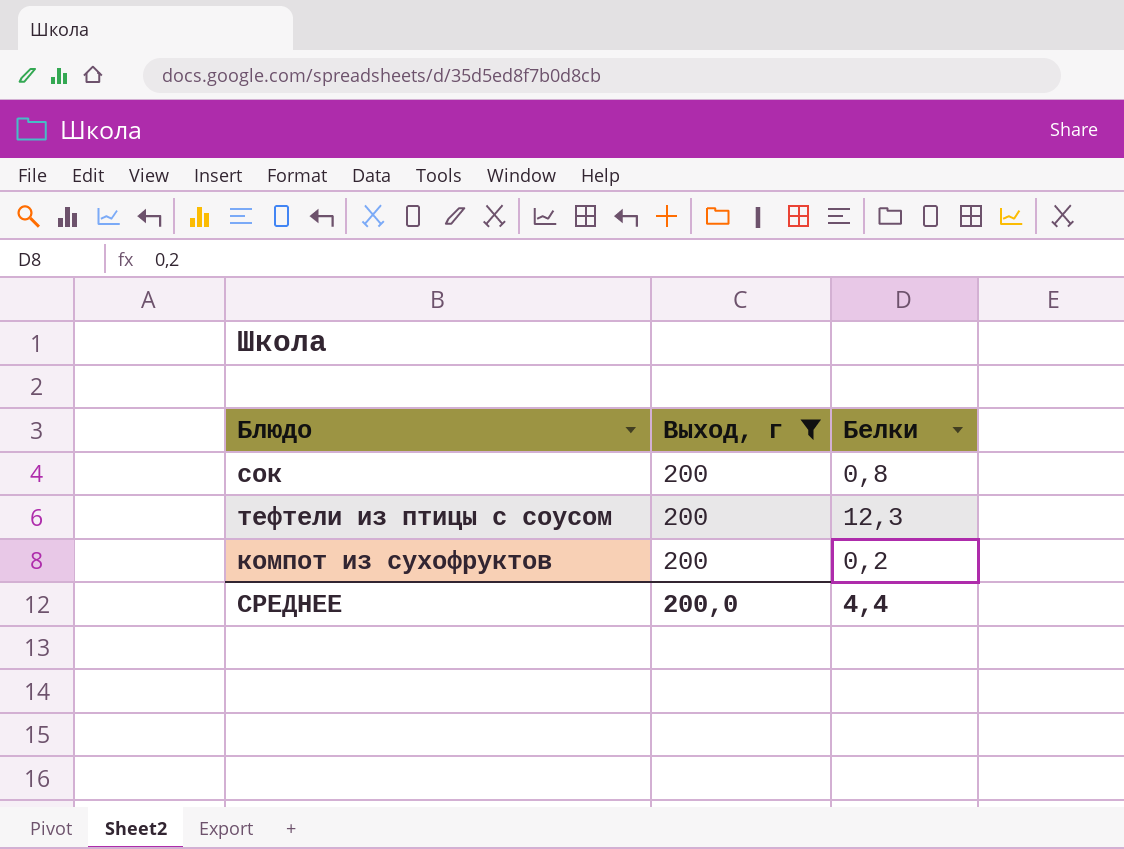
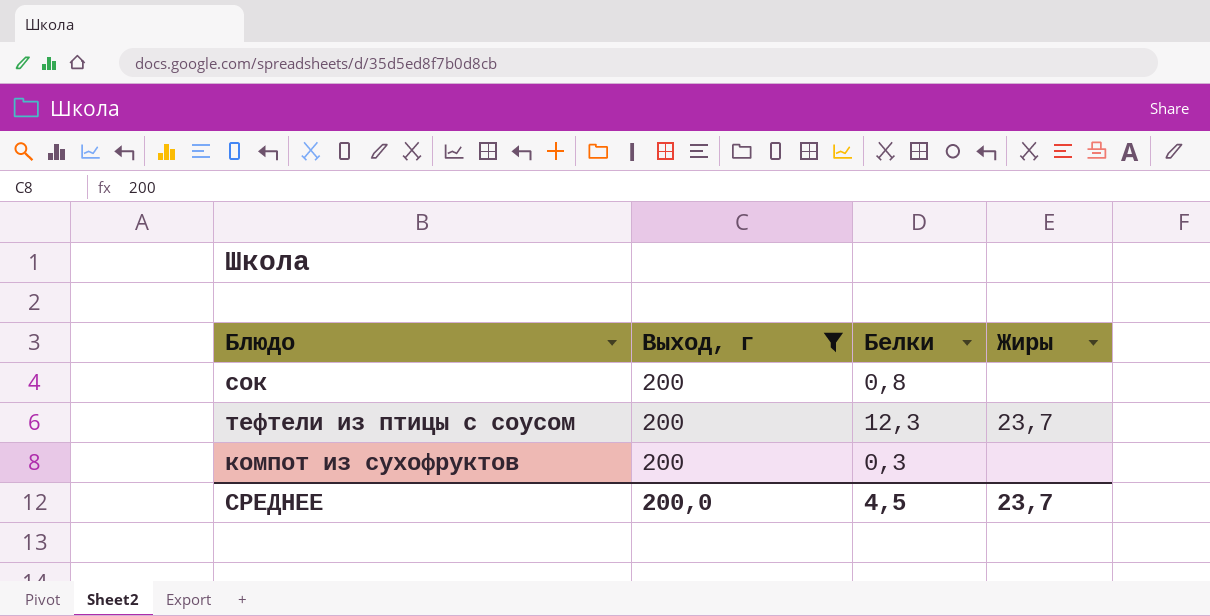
column Жиры | position: none -> 4
компот из сухофруктов | Белки: 0,2 -> 0,3
СРЕДНЕЕ | Белки: 4,4 -> 4,5

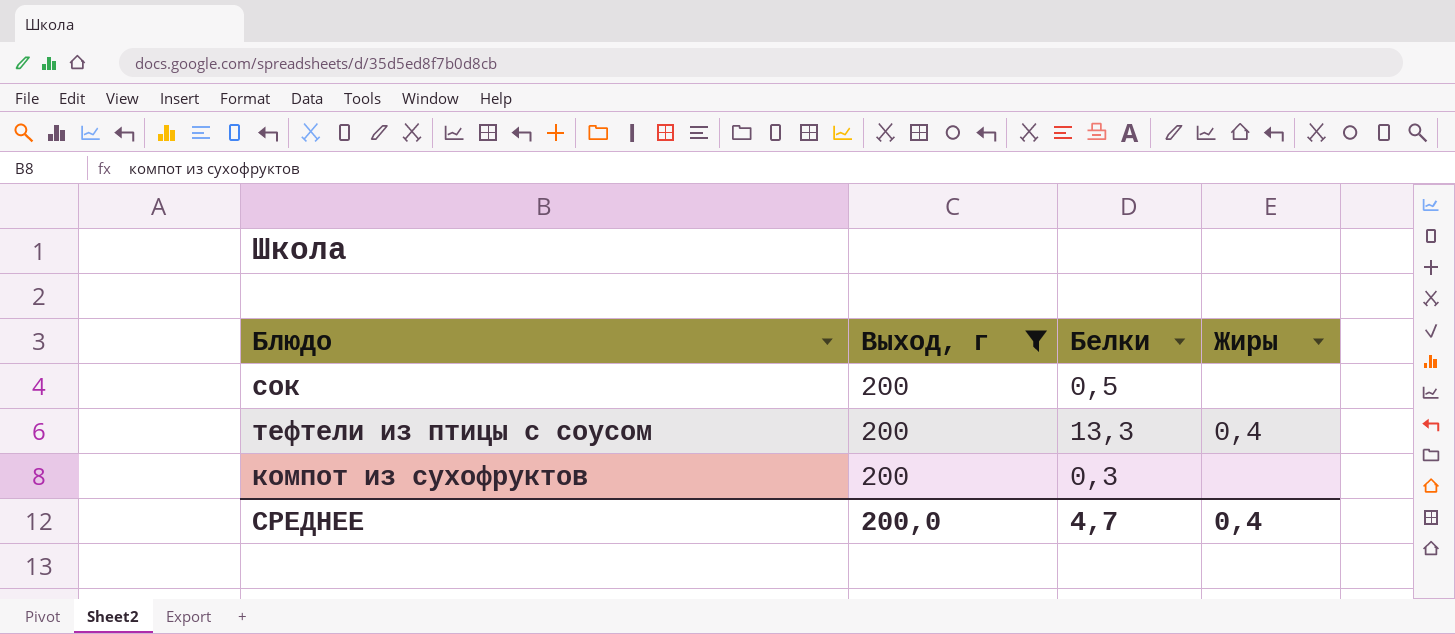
сок | Белки: 0,8 -> 0,5
тефтели из птицы с соусом | Белки: 12,3 -> 13,3
тефтели из птицы с соусом | Жиры: 23,7 -> 0,4
СРЕДНЕЕ | Белки: 4,5 -> 4,7
СРЕДНЕЕ | Жиры: 23,7 -> 0,4

